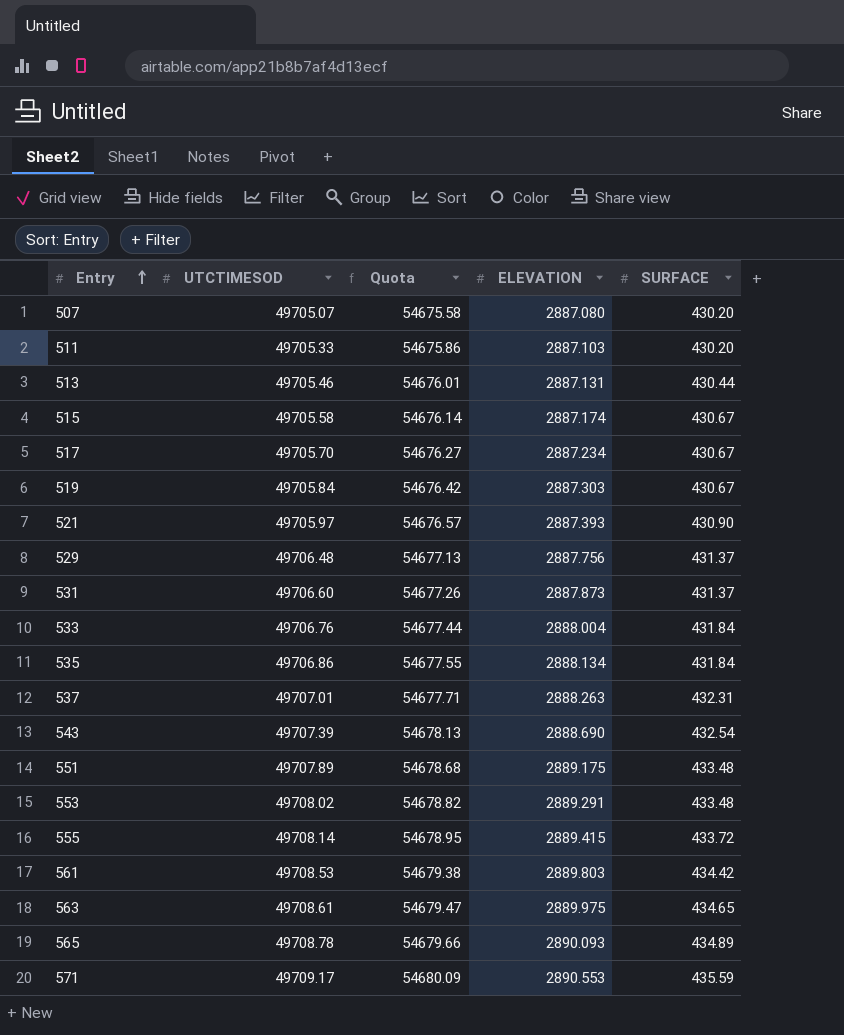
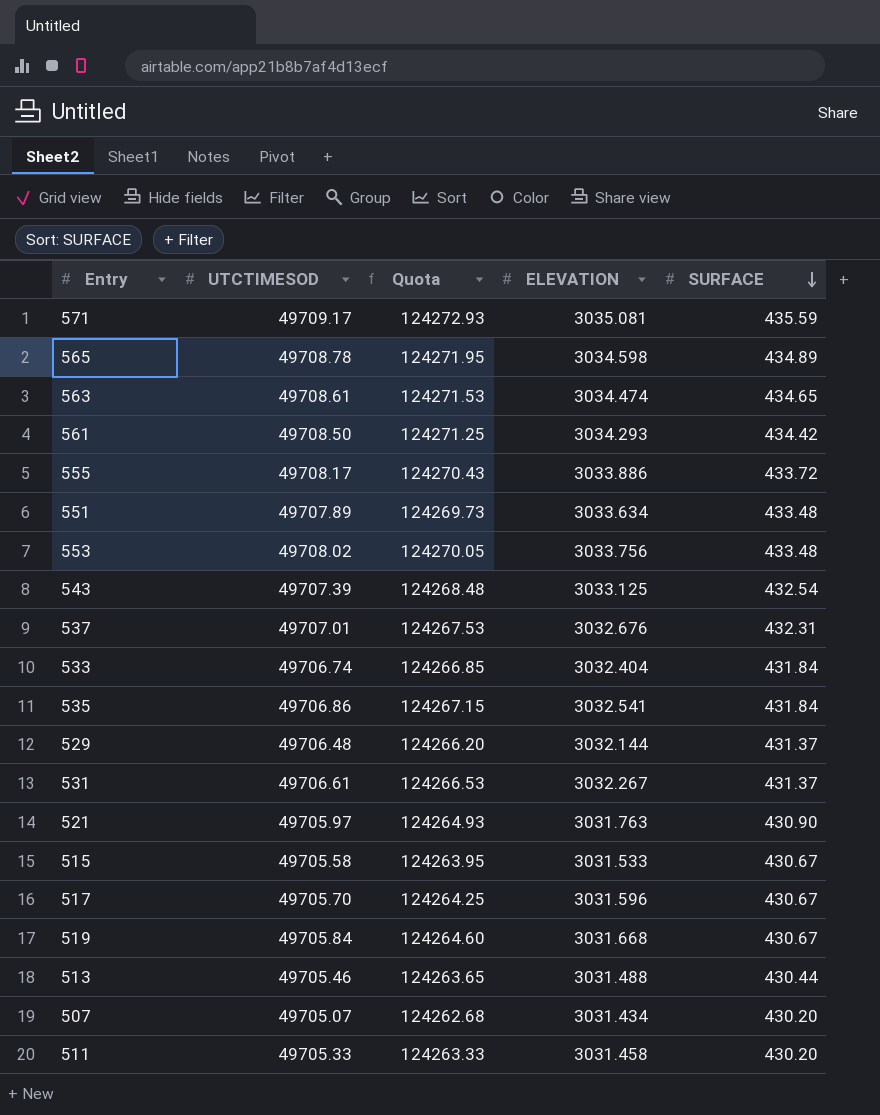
row order: Entry ascending -> SURFACE descending
column Quota | formula: [UTCTIMESOD] * 1.1 -> [UTCTIMESOD] * 2.5
571 | ELEVATION: 2890.553 -> 3035.081
565 | ELEVATION: 2890.093 -> 3034.598
563 | ELEVATION: 2889.975 -> 3034.474
561 | UTCTIMESOD: 49708.53 -> 49708.50
561 | ELEVATION: 2889.803 -> 3034.293
555 | UTCTIMESOD: 49708.14 -> 49708.17
555 | ELEVATION: 2889.415 -> 3033.886
551 | ELEVATION: 2889.175 -> 3033.634
553 | ELEVATION: 2889.291 -> 3033.756
543 | ELEVATION: 2888.690 -> 3033.125
537 | ELEVATION: 2888.263 -> 3032.676
533 | UTCTIMESOD: 49706.76 -> 49706.74
533 | ELEVATION: 2888.004 -> 3032.404
535 | ELEVATION: 2888.134 -> 3032.541
529 | ELEVATION: 2887.756 -> 3032.144
531 | UTCTIMESOD: 49706.60 -> 49706.61
531 | ELEVATION: 2887.873 -> 3032.267
521 | ELEVATION: 2887.393 -> 3031.763
515 | ELEVATION: 2887.174 -> 3031.533
517 | ELEVATION: 2887.234 -> 3031.596
519 | ELEVATION: 2887.303 -> 3031.668
513 | ELEVATION: 2887.131 -> 3031.488
507 | ELEVATION: 2887.080 -> 3031.434
511 | ELEVATION: 2887.103 -> 3031.458

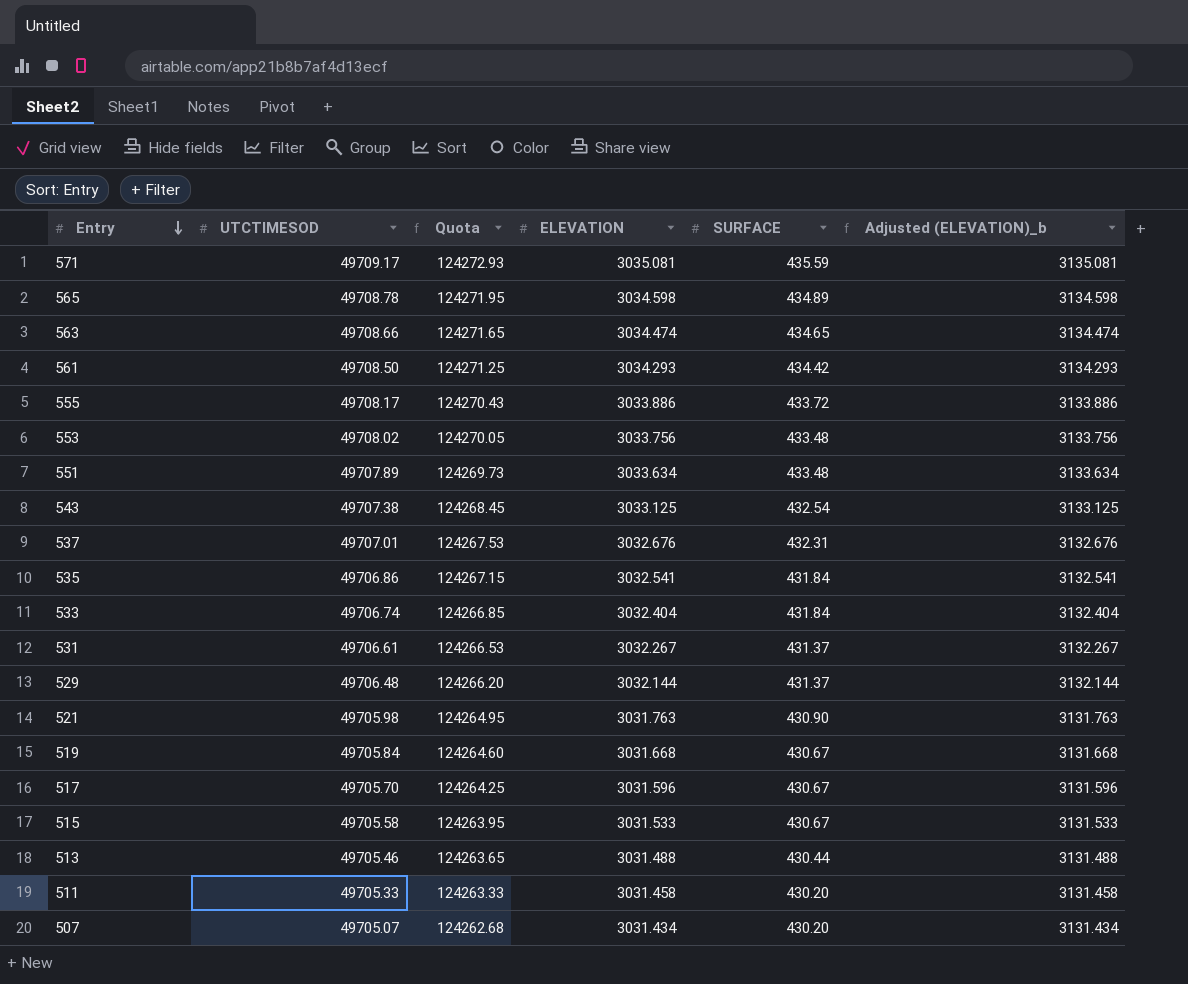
row order: SURFACE descending -> Entry descending
column Adjusted (ELEVATION)_b | formula: none -> [ELEVATION] + 100
563 | UTCTIMESOD: 49708.61 -> 49708.66
563 | Quota: 124271.53 -> 124271.65
543 | UTCTIMESOD: 49707.39 -> 49707.38
543 | Quota: 124268.48 -> 124268.45
521 | UTCTIMESOD: 49705.97 -> 49705.98
521 | Quota: 124264.93 -> 124264.95

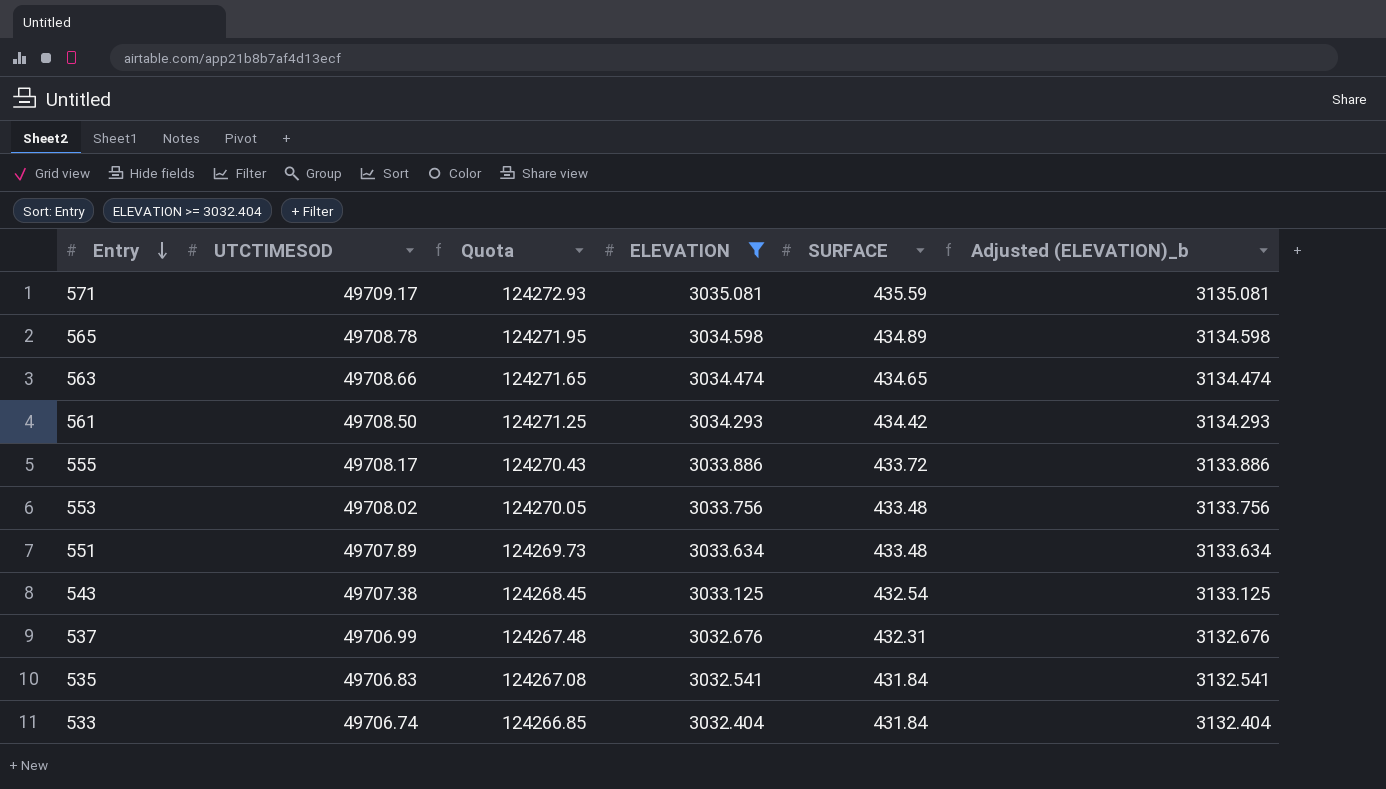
filter: none -> ELEVATION >= 3032.404
537 | UTCTIMESOD: 49707.01 -> 49706.99
537 | Quota: 124267.53 -> 124267.48
535 | UTCTIMESOD: 49706.86 -> 49706.83
535 | Quota: 124267.15 -> 124267.08

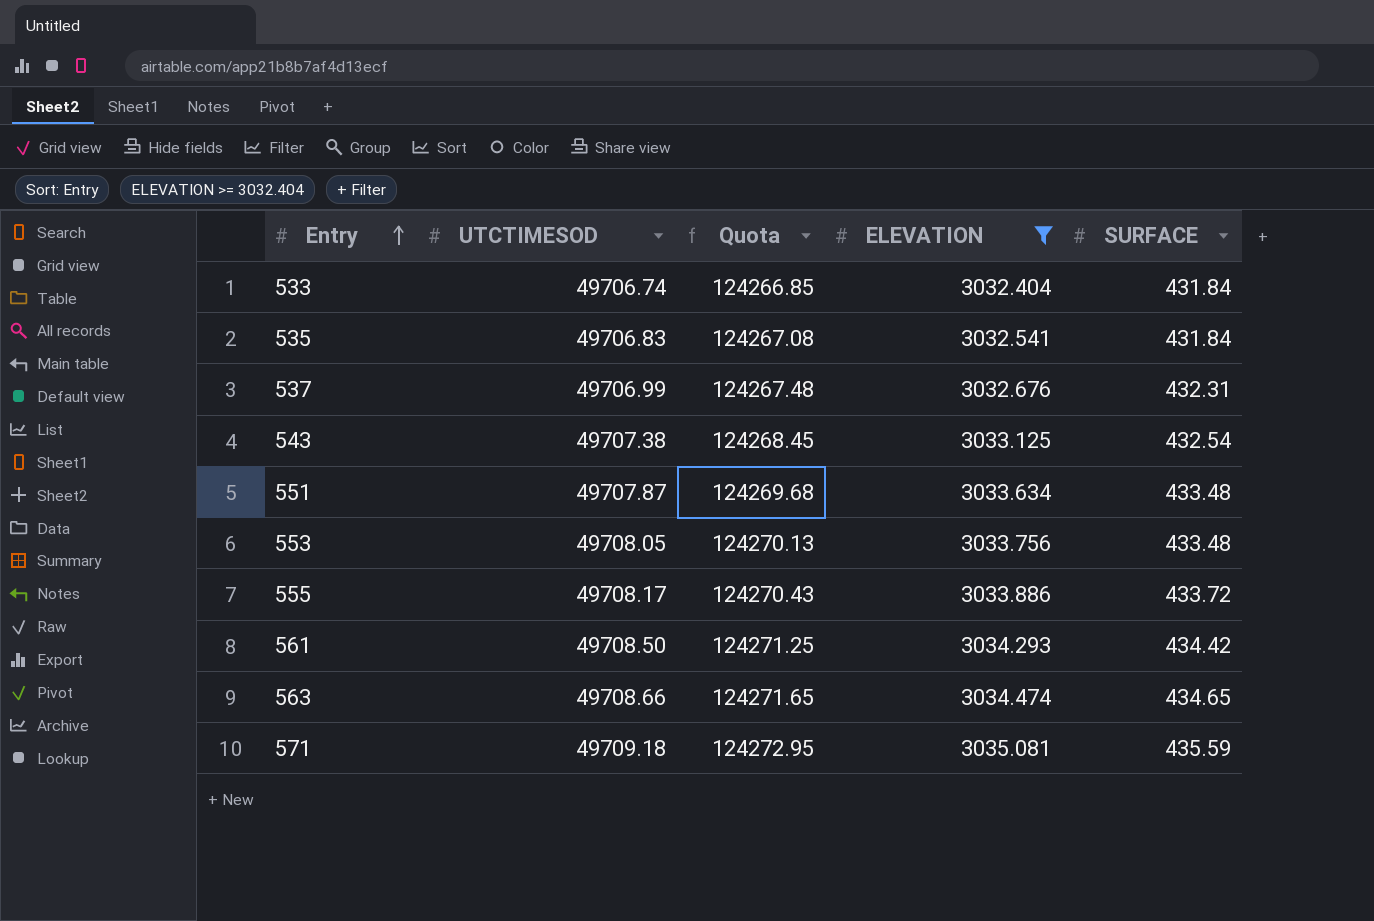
row order: Entry descending -> Entry ascending
column Adjusted (ELEVATION)_b | formula: [ELEVATION] + 100 -> none
row 565: 49708.78 | 124271.95 | 3034.598 | 434.89 | 3134.598 -> none
551 | UTCTIMESOD: 49707.89 -> 49707.87
551 | Quota: 124269.73 -> 124269.68
553 | UTCTIMESOD: 49708.02 -> 49708.05
553 | Quota: 124270.05 -> 124270.13
571 | UTCTIMESOD: 49709.17 -> 49709.18
571 | Quota: 124272.93 -> 124272.95

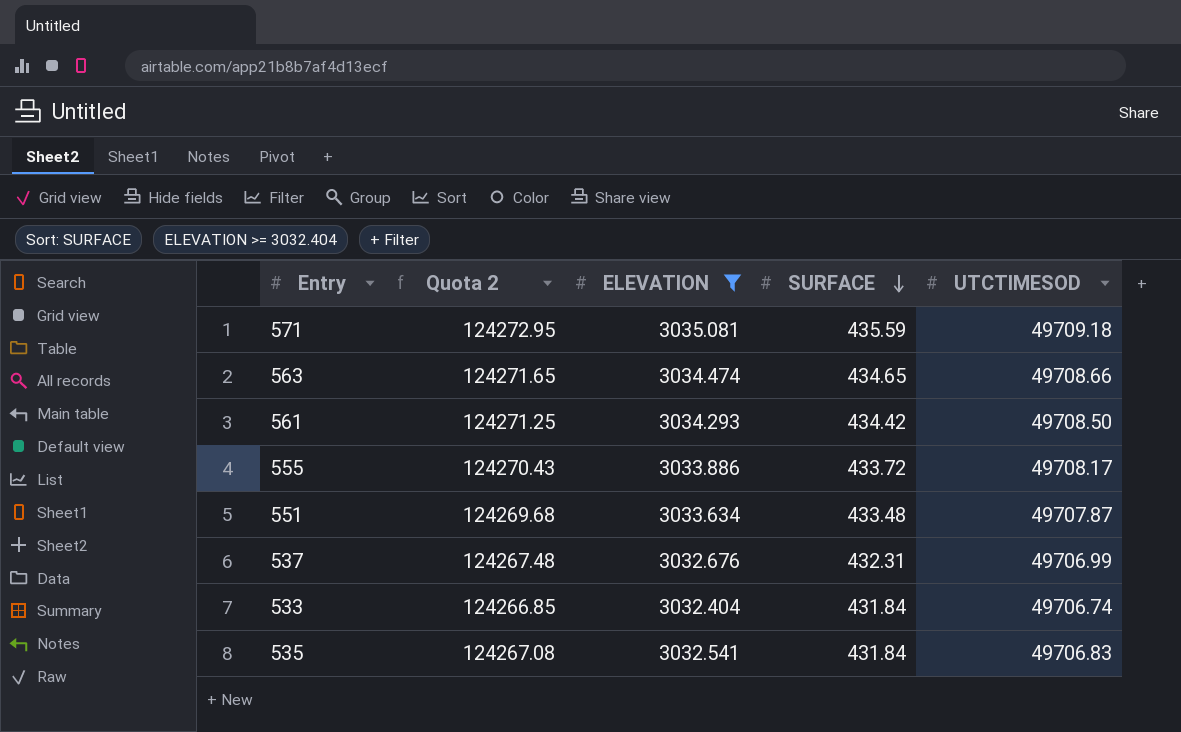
row order: Entry ascending -> SURFACE descending
column name: Quota -> Quota 2
column UTCTIMESOD | position: 2 -> 5
row 543: 49707.38 | 124268.45 | 3033.125 | 432.54 -> none
row 553: 49708.05 | 124270.13 | 3033.756 | 433.48 -> none

